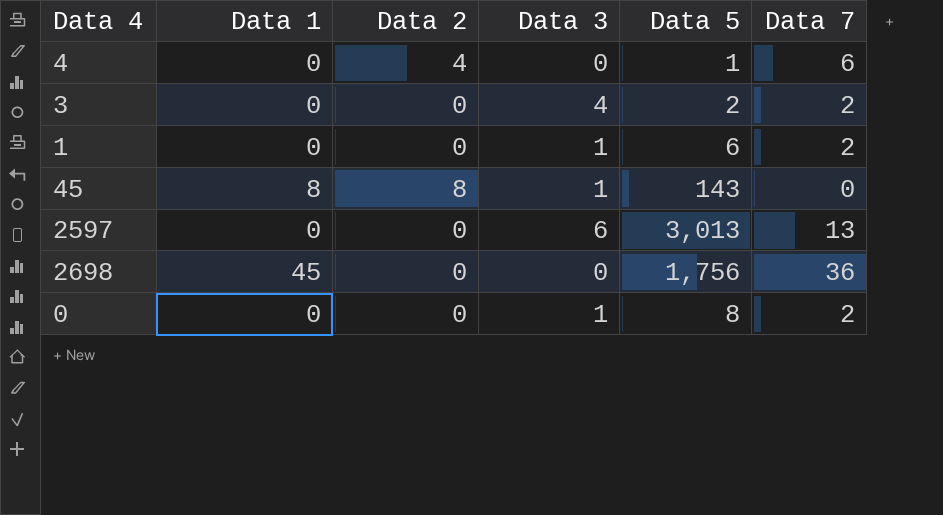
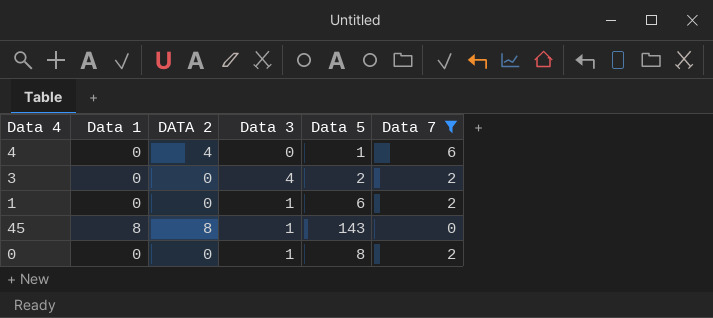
filter: none -> Data 7 <= 6
column name: Data 2 -> DATA 2

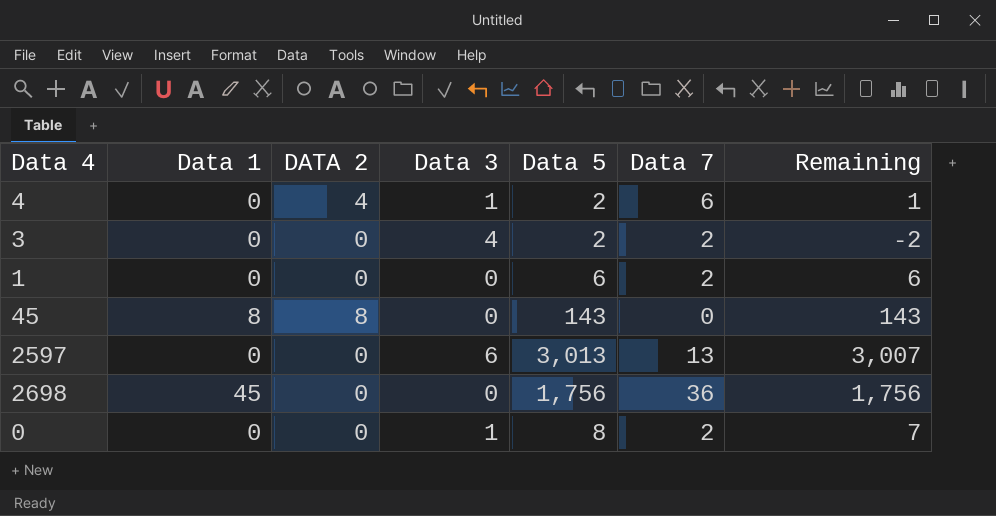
filter: Data 7 <= 6 -> none
column Remaining | formula: none -> [Data 5] - [Data 3]
4 | Data 3: 0 -> 1
4 | Data 5: 1 -> 2
1 | Data 3: 1 -> 0
45 | Data 3: 1 -> 0

